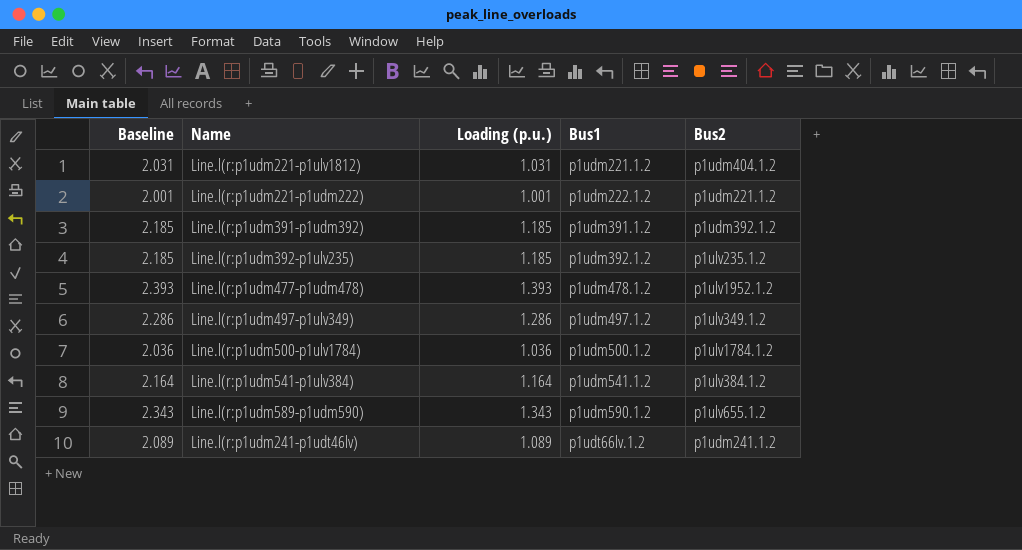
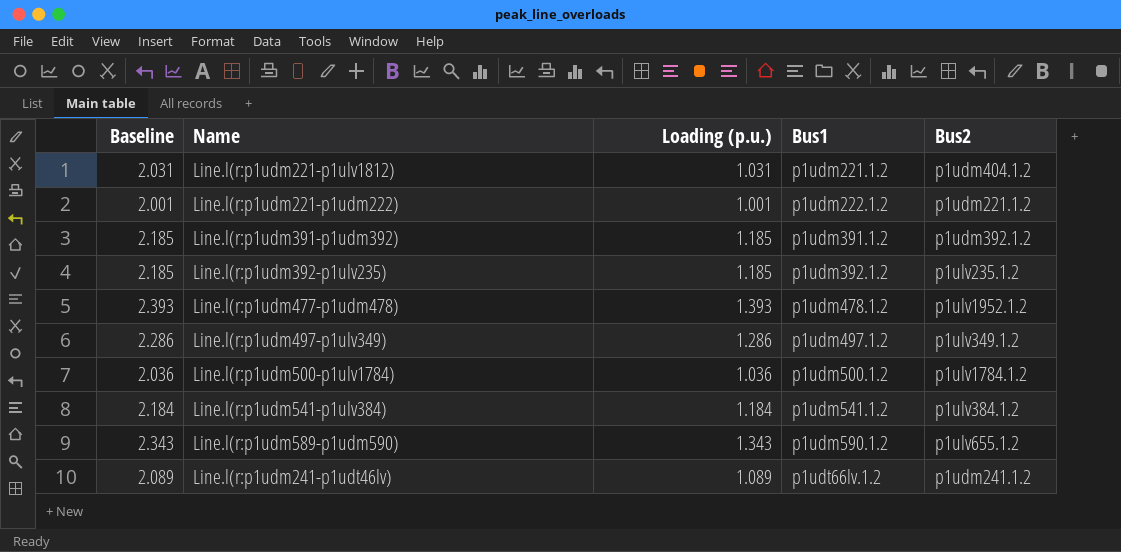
Line.l(r:p1udm541-p1ulv384) | Baseline: 2.164 -> 2.184
Line.l(r:p1udm541-p1ulv384) | Loading (p.u.): 1.164 -> 1.184

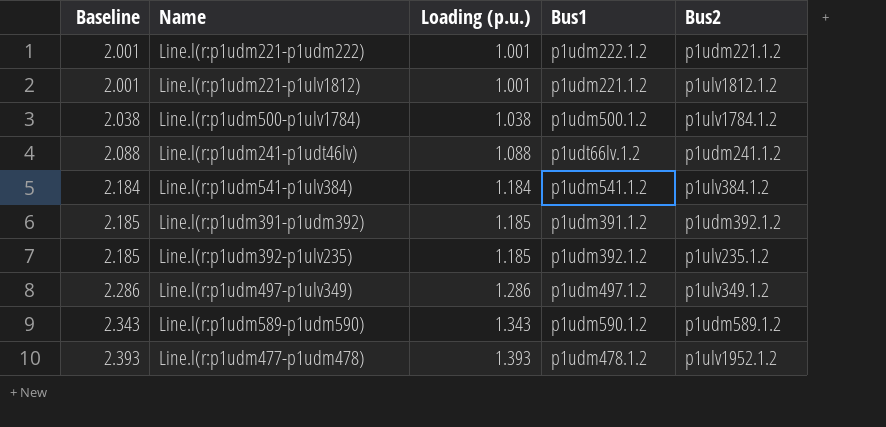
row order: Bus1 ascending -> Baseline ascending
Line.l(r:p1udm221-p1ulv1812) | Baseline: 2.031 -> 2.001
Line.l(r:p1udm221-p1ulv1812) | Loading (p.u.): 1.031 -> 1.001
Line.l(r:p1udm221-p1ulv1812) | Bus2: p1udm404.1.2 -> p1ulv1812.1.2
Line.l(r:p1udm500-p1ulv1784) | Baseline: 2.036 -> 2.038
Line.l(r:p1udm500-p1ulv1784) | Loading (p.u.): 1.036 -> 1.038
Line.l(r:p1udm241-p1udt46lv) | Baseline: 2.089 -> 2.088
Line.l(r:p1udm241-p1udt46lv) | Loading (p.u.): 1.089 -> 1.088
Line.l(r:p1udm589-p1udm590) | Bus2: p1ulv655.1.2 -> p1udm589.1.2

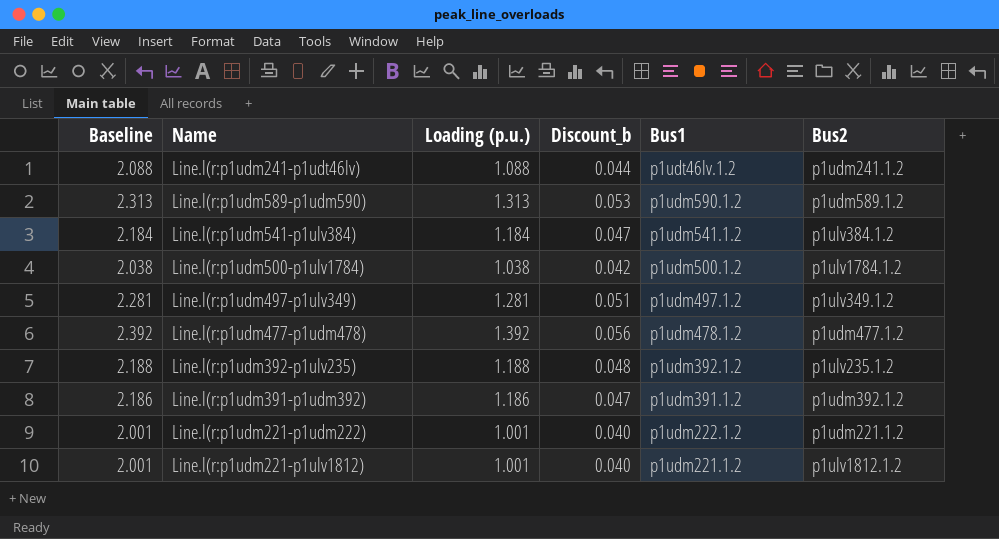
row order: Baseline ascending -> Bus1 descending
column Discount_b | formula: none -> [Loading (p.u.)] * 0.04
Line.l(r:p1udm241-p1udt46lv) | Bus1: p1udt66lv.1.2 -> p1udt46lv.1.2
Line.l(r:p1udm589-p1udm590) | Baseline: 2.343 -> 2.313
Line.l(r:p1udm589-p1udm590) | Loading (p.u.): 1.343 -> 1.313
Line.l(r:p1udm497-p1ulv349) | Baseline: 2.286 -> 2.281
Line.l(r:p1udm497-p1ulv349) | Loading (p.u.): 1.286 -> 1.281
Line.l(r:p1udm477-p1udm478) | Baseline: 2.393 -> 2.392
Line.l(r:p1udm477-p1udm478) | Loading (p.u.): 1.393 -> 1.392
Line.l(r:p1udm477-p1udm478) | Bus2: p1ulv1952.1.2 -> p1udm477.1.2
Line.l(r:p1udm392-p1ulv235) | Baseline: 2.185 -> 2.188
Line.l(r:p1udm392-p1ulv235) | Loading (p.u.): 1.185 -> 1.188
Line.l(r:p1udm391-p1udm392) | Baseline: 2.185 -> 2.186
Line.l(r:p1udm391-p1udm392) | Loading (p.u.): 1.185 -> 1.186

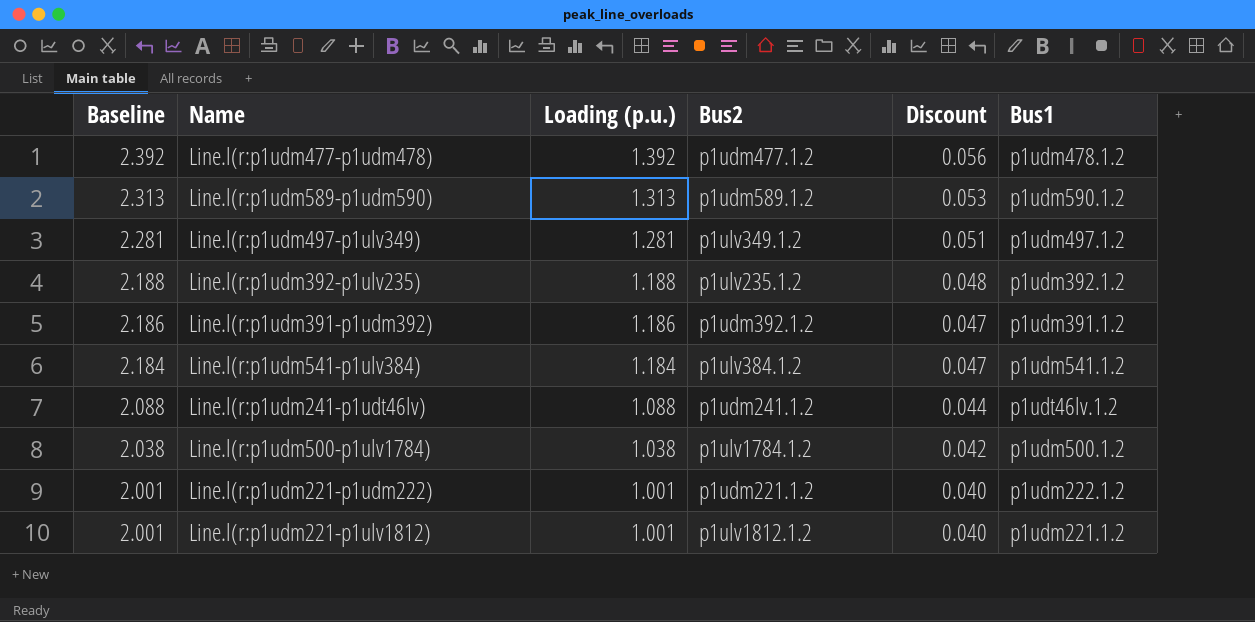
row order: Bus1 descending -> Baseline descending
column Bus2 | position: 6 -> 4
column name: Discount_b -> Discount

